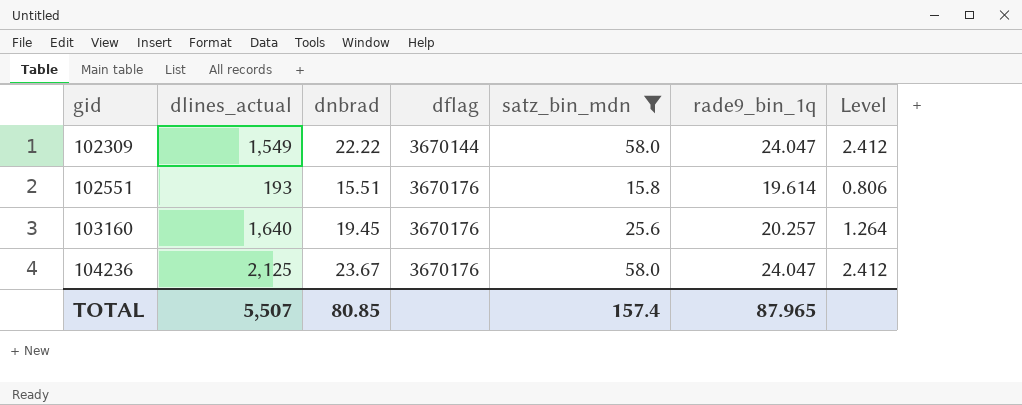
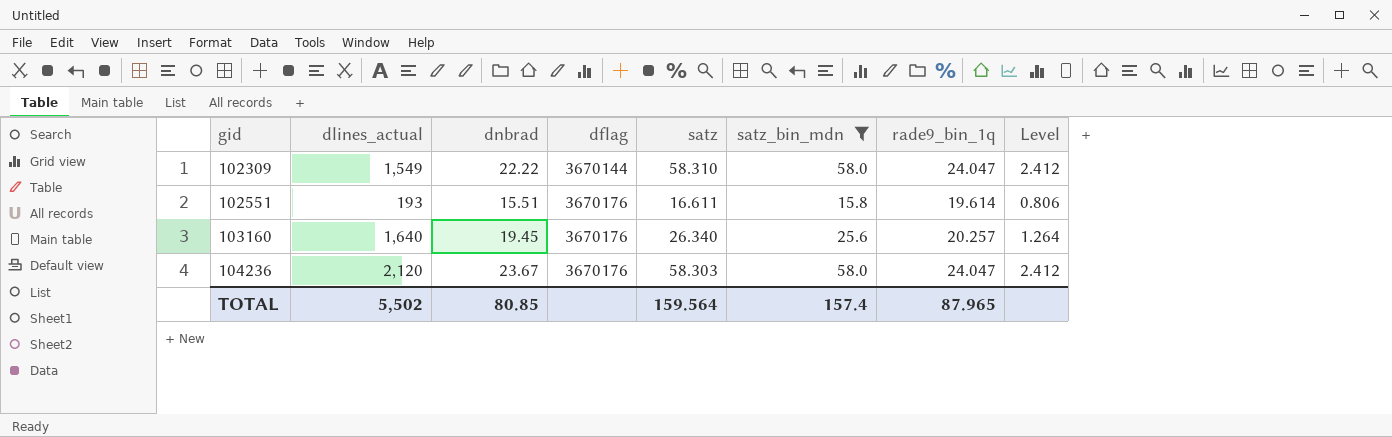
column satz | position: none -> 5
104236 | dlines_actual: 2,125 -> 2,120
TOTAL | dlines_actual: 5,507 -> 5,502

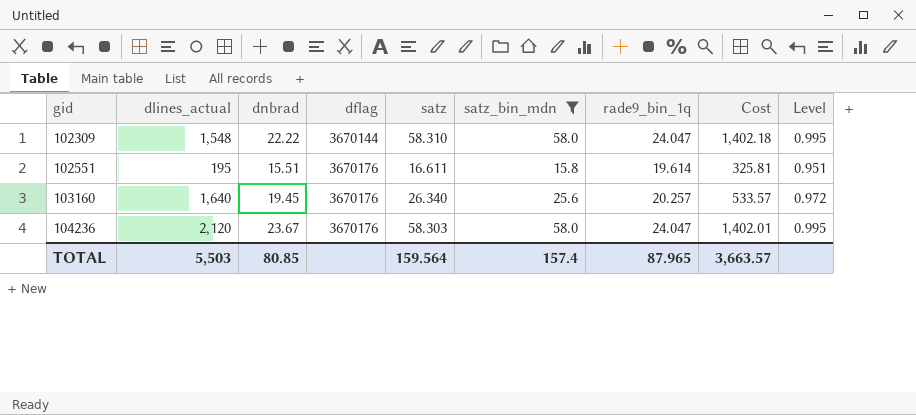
column Cost | formula: none -> [satz] * [rade9_bin_1q]
column Level | formula: [satz_bin_mdn] / [rade9_bin_1q] -> [satz_bin_mdn] / [satz]
102309 | dlines_actual: 1,549 -> 1,548
102551 | dlines_actual: 193 -> 195
TOTAL | dlines_actual: 5,502 -> 5,503

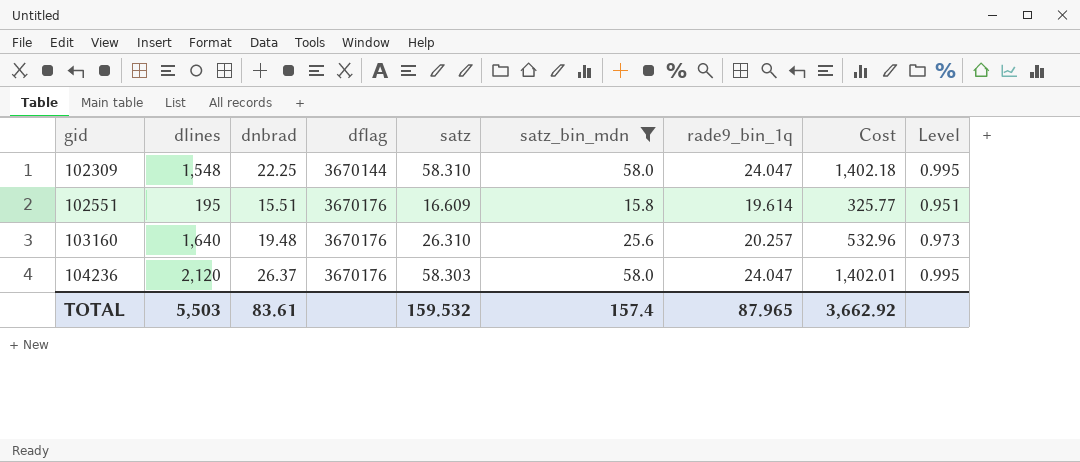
column name: dlines_actual -> dlines
102309 | dnbrad: 22.22 -> 22.25
102551 | satz: 16.611 -> 16.609
102551 | Cost: 325.81 -> 325.77
103160 | dnbrad: 19.45 -> 19.48
103160 | satz: 26.340 -> 26.310
103160 | Cost: 533.57 -> 532.96
103160 | Level: 0.972 -> 0.973
104236 | dnbrad: 23.67 -> 26.37
TOTAL | dnbrad: 80.85 -> 83.61
TOTAL | satz: 159.564 -> 159.532
TOTAL | Cost: 3,663.57 -> 3,662.92

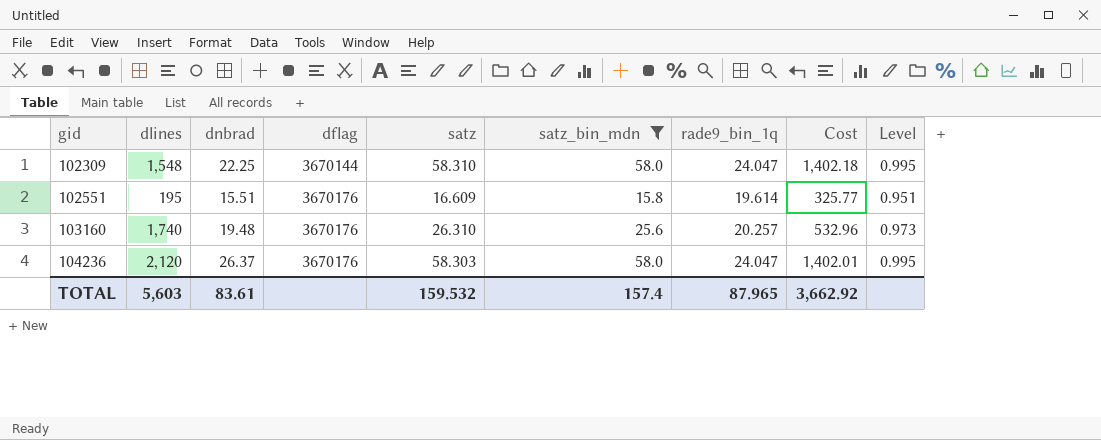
103160 | dlines: 1,640 -> 1,740
TOTAL | dlines: 5,503 -> 5,603

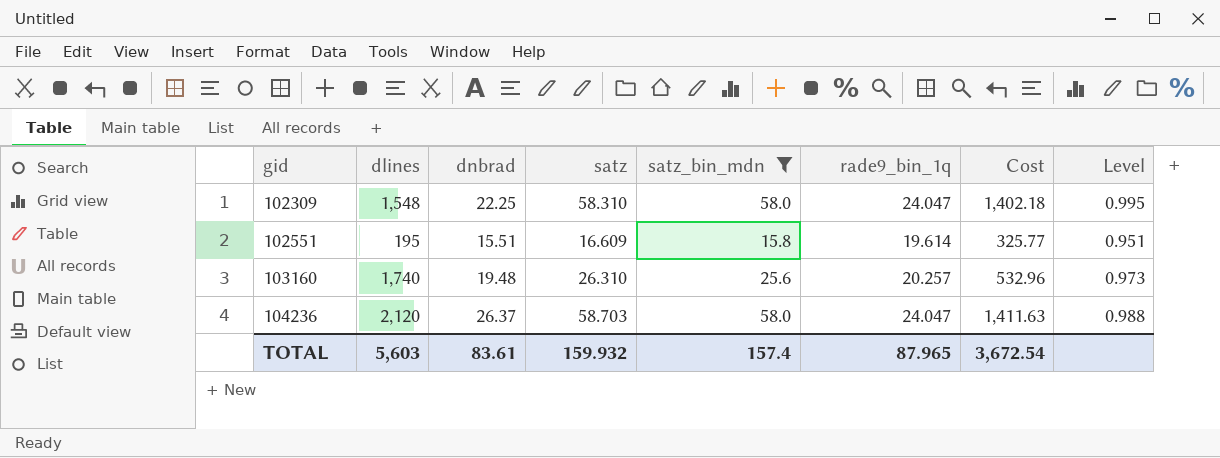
column dflag | position: 4 -> none
104236 | satz: 58.303 -> 58.703
104236 | Cost: 1,402.01 -> 1,411.63
104236 | Level: 0.995 -> 0.988
TOTAL | satz: 159.532 -> 159.932
TOTAL | Cost: 3,662.92 -> 3,672.54

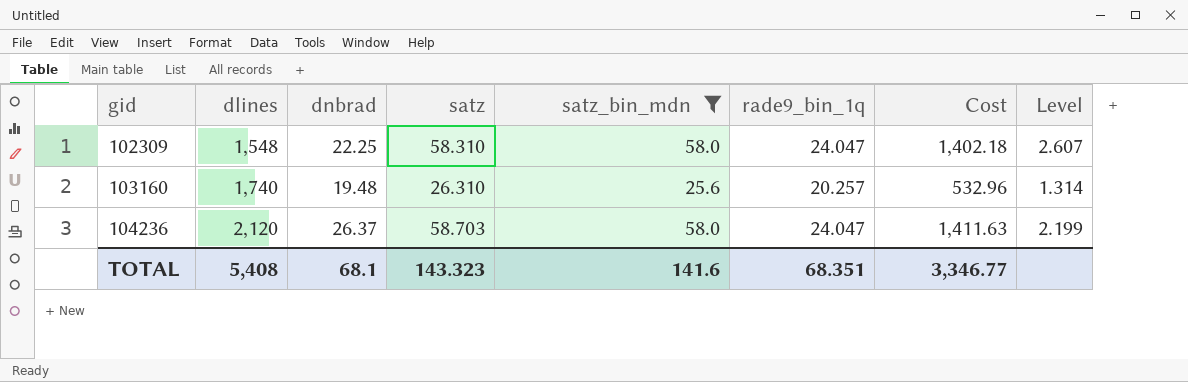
column Level | formula: [satz_bin_mdn] / [satz] -> [satz_bin_mdn] / [dnbrad]
row 102551: 195 | 15.51 | 16.609 | 15.8 | 19.614 | 325.77 | 0.951 -> none
TOTAL | dlines: 5,603 -> 5,408
TOTAL | dnbrad: 83.61 -> 68.1
TOTAL | satz: 159.932 -> 143.323
TOTAL | satz_bin_mdn: 157.4 -> 141.6
TOTAL | rade9_bin_1q: 87.965 -> 68.351
TOTAL | Cost: 3,672.54 -> 3,346.77

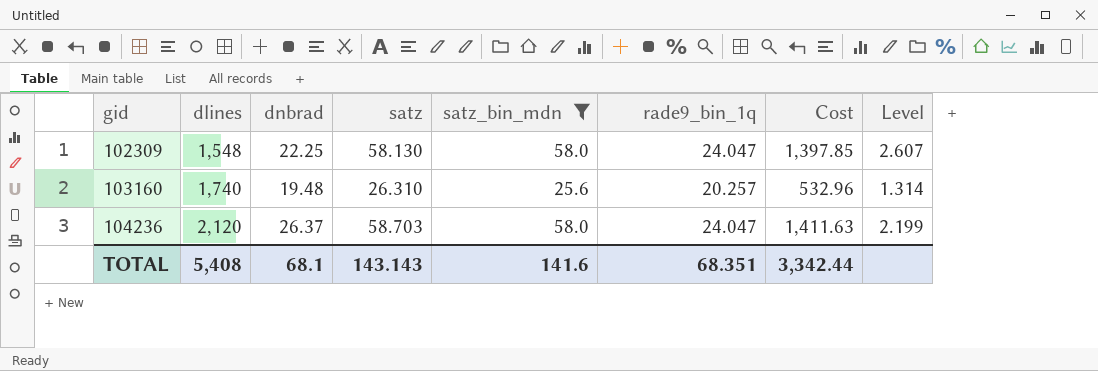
102309 | satz: 58.310 -> 58.130
102309 | Cost: 1,402.18 -> 1,397.85
TOTAL | satz: 143.323 -> 143.143
TOTAL | Cost: 3,346.77 -> 3,342.44

